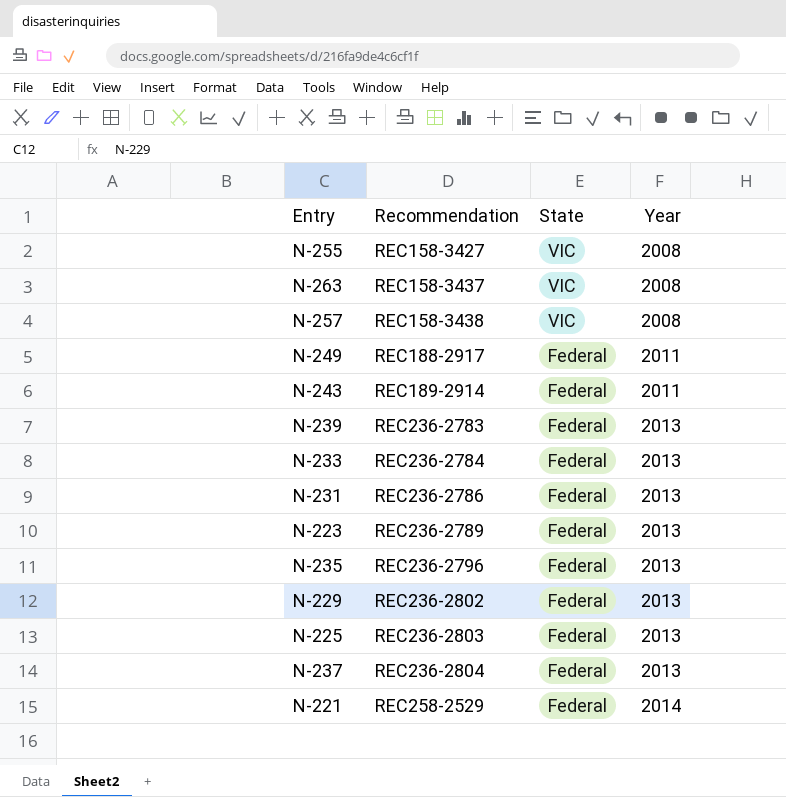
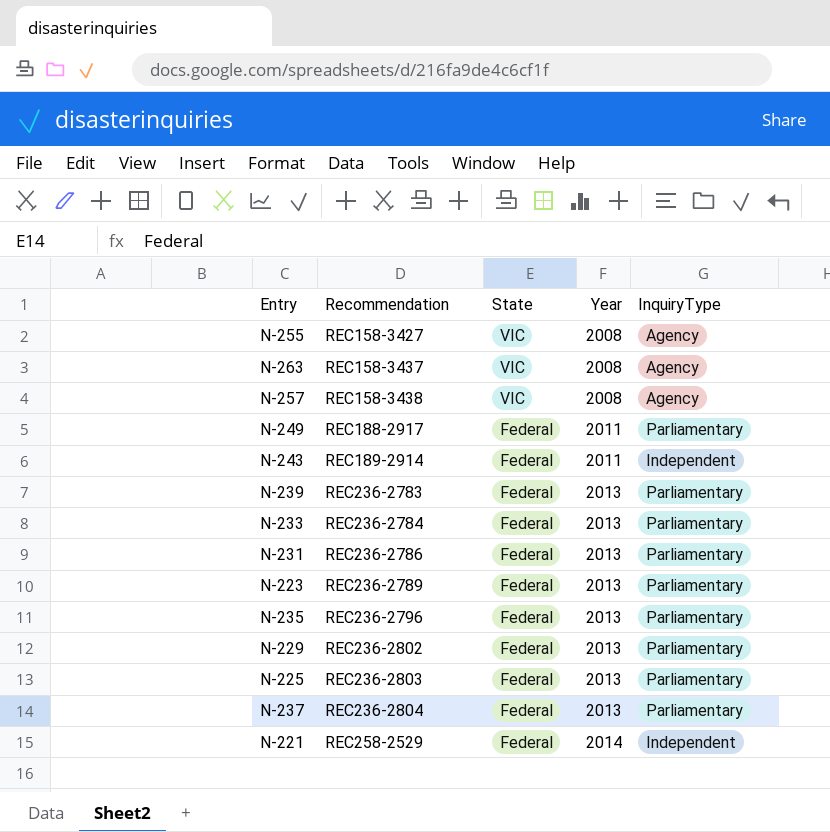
column InquiryType | position: none -> 5

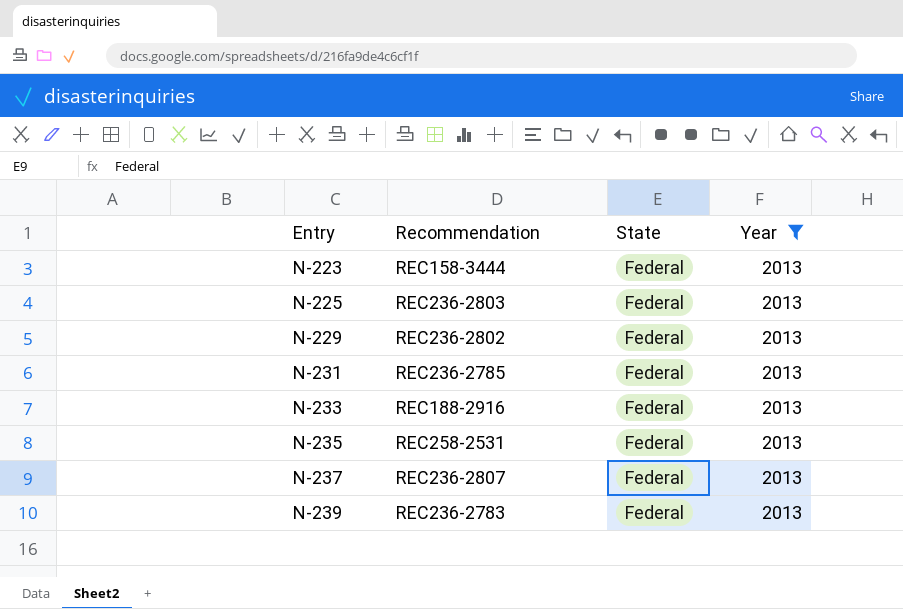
filter: none -> Year = 2013
row order: Recommendation ascending -> Entry ascending
column InquiryType | position: 5 -> none
N-223 | Recommendation: REC236-2789 -> REC158-3444
N-231 | Recommendation: REC236-2786 -> REC236-2785
N-233 | Recommendation: REC236-2784 -> REC188-2916
N-235 | Recommendation: REC236-2796 -> REC258-2531
N-237 | Recommendation: REC236-2804 -> REC236-2807

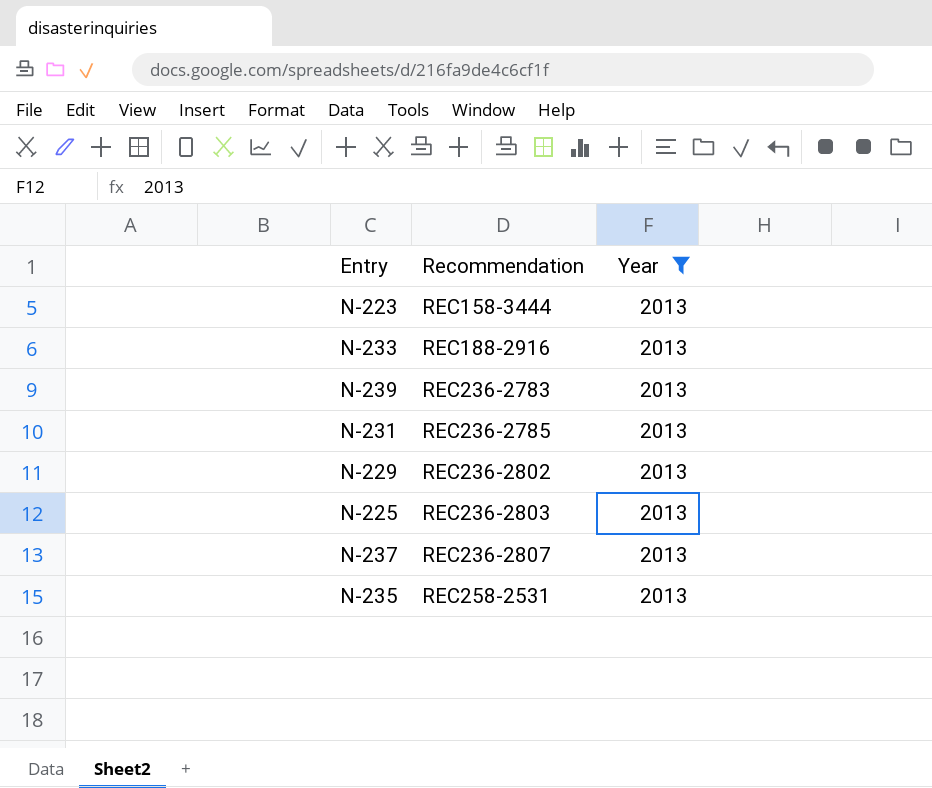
row order: Entry ascending -> Recommendation ascending
column State | position: 3 -> none

